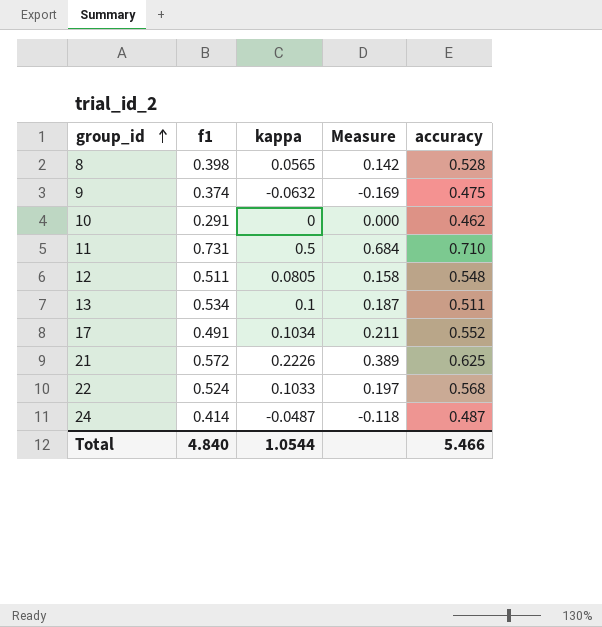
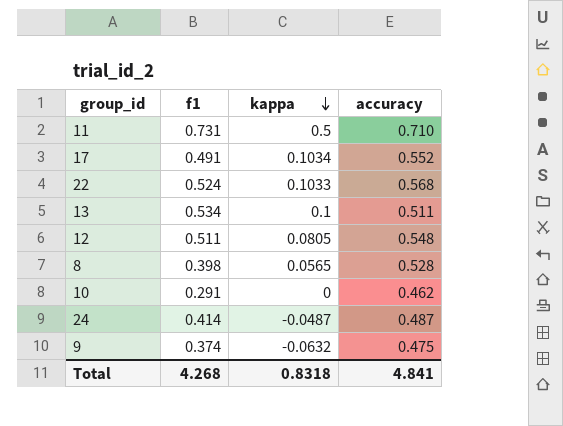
row order: group_id ascending -> kappa descending
column Measure | formula: [kappa] / [f1] -> none
row 21: 0.572 | 0.2226 | 0.389 | 0.625 -> none
Total | f1: 4.840 -> 4.268
Total | kappa: 1.0544 -> 0.8318
Total | accuracy: 5.466 -> 4.841

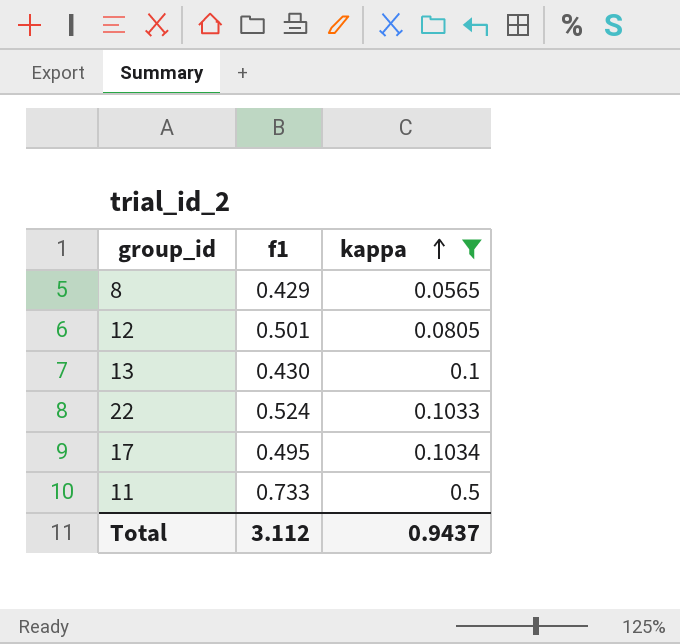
filter: none -> kappa >= 0.0565
row order: kappa descending -> kappa ascending
column accuracy | position: 4 -> none
8 | f1: 0.398 -> 0.429
12 | f1: 0.511 -> 0.501
13 | f1: 0.534 -> 0.430
17 | f1: 0.491 -> 0.495
11 | f1: 0.731 -> 0.733
Total | f1: 4.268 -> 3.112
Total | kappa: 0.8318 -> 0.9437

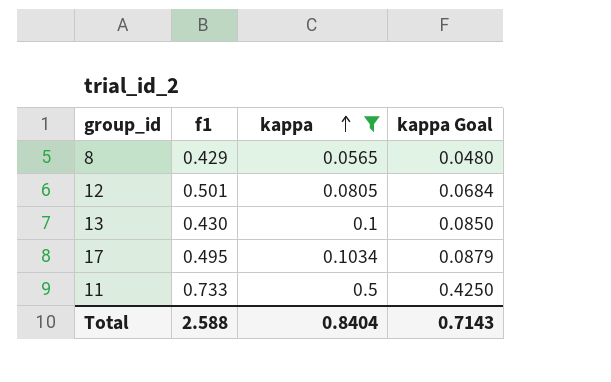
column kappa Goal | formula: none -> [kappa] * 0.85
row 22: 0.524 | 0.1033 -> none
Total | f1: 3.112 -> 2.588
Total | kappa: 0.9437 -> 0.8404

